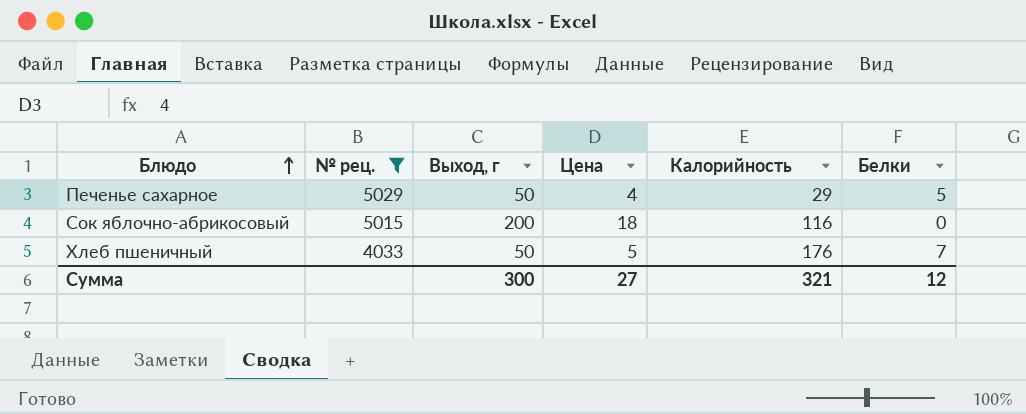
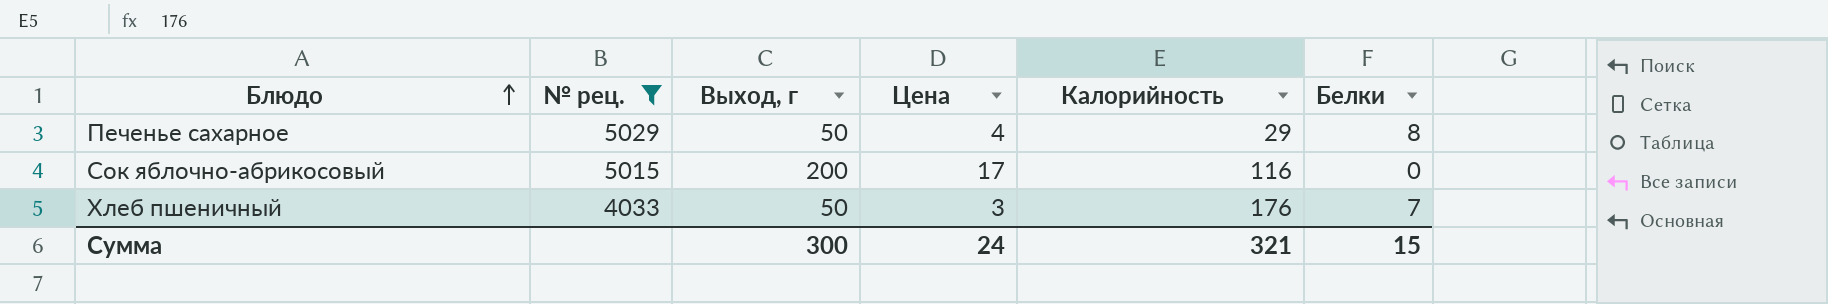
Печенье сахарное | Белки: 5 -> 8
Сок яблочно-абрикосовый | Цена: 18 -> 17
Хлеб пшеничный | Цена: 5 -> 3
Сумма | Цена: 27 -> 24
Сумма | Белки: 12 -> 15

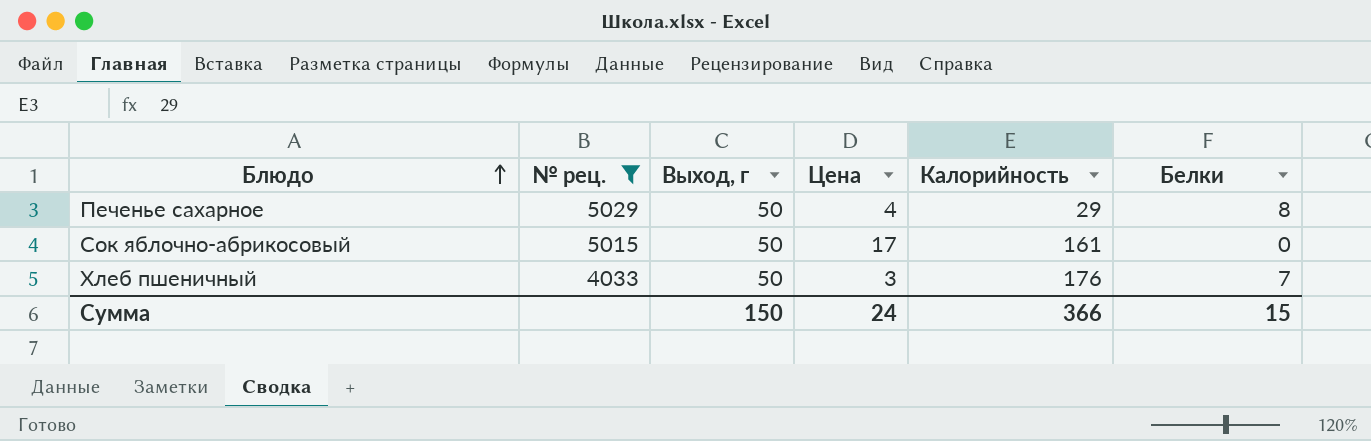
Сок яблочно-абрикосовый | Выход, г: 200 -> 50
Сок яблочно-абрикосовый | Калорийность: 116 -> 161
Сумма | Выход, г: 300 -> 150
Сумма | Калорийность: 321 -> 366

